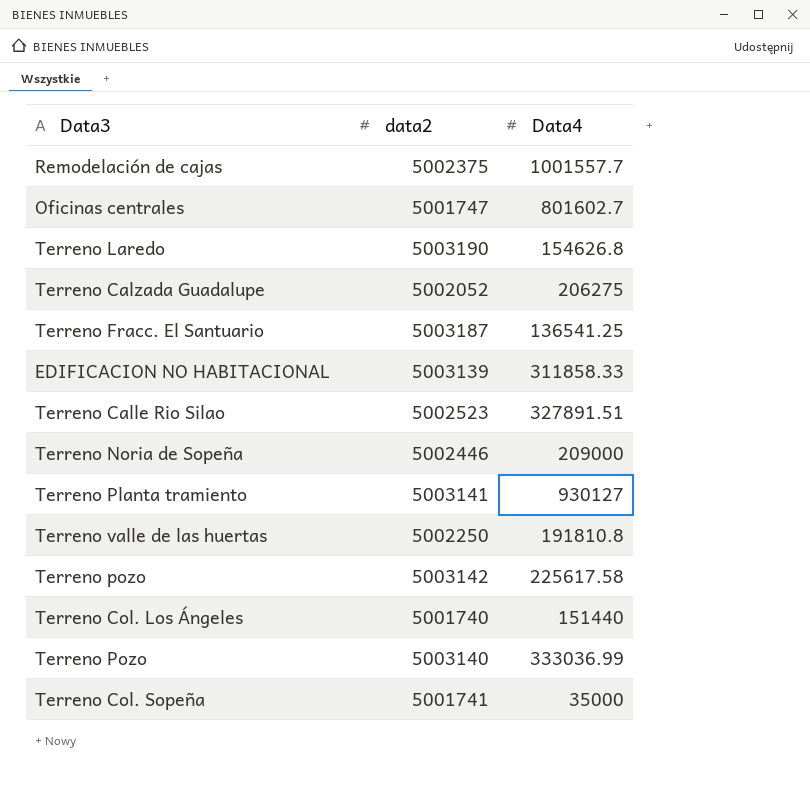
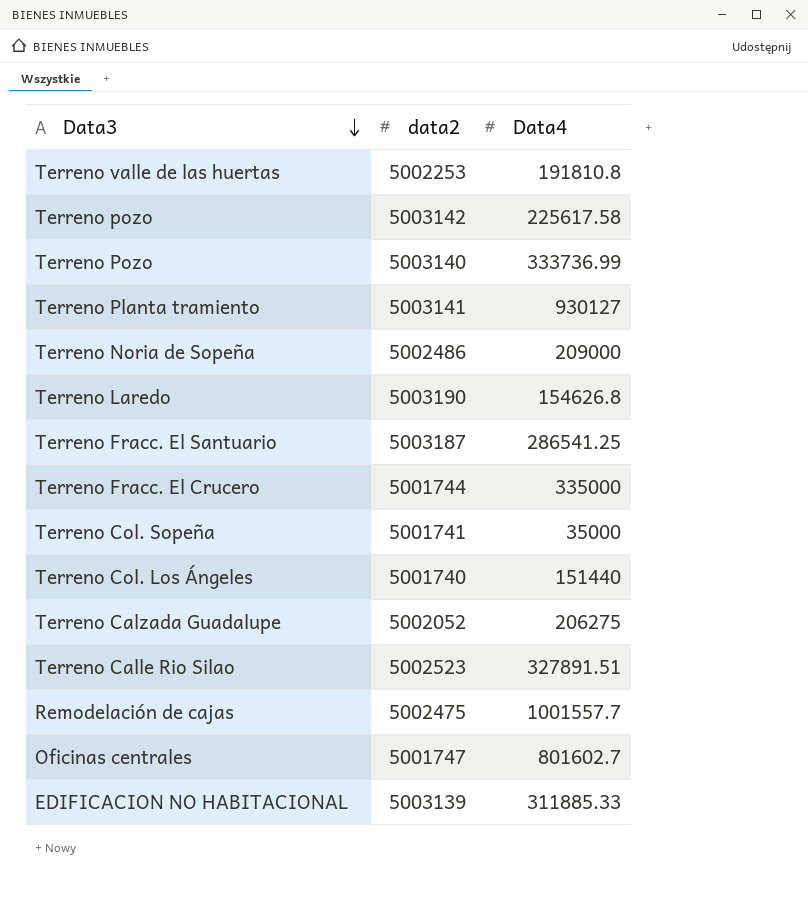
row order: none -> Data3 descending
Terreno valle de las huertas | data2: 5002250 -> 5002253
Terreno Pozo | Data4: 333036.99 -> 333736.99
Terreno Noria de Sopeña | data2: 5002446 -> 5002486
Terreno Fracc. El Santuario | Data4: 136541.25 -> 286541.25
row Terreno Fracc. El Crucero: none -> 5001744 | 335000
Remodelación de cajas | data2: 5002375 -> 5002475
EDIFICACION NO HABITACIONAL | Data4: 311858.33 -> 311885.33

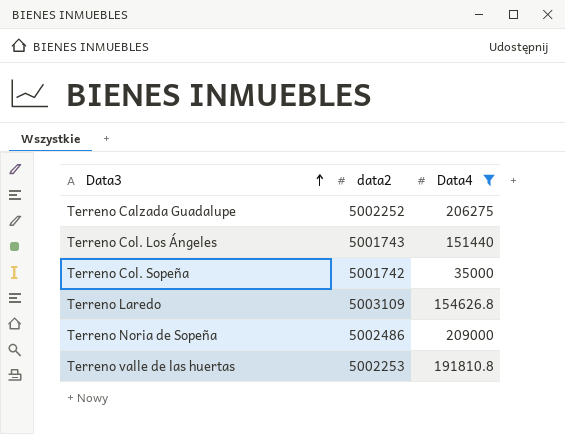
filter: none -> Data4 <= 209000
row order: Data3 descending -> Data3 ascending
Terreno Calzada Guadalupe | data2: 5002052 -> 5002252
Terreno Col. Los Ángeles | data2: 5001740 -> 5001743
Terreno Col. Sopeña | data2: 5001741 -> 5001742
Terreno Laredo | data2: 5003190 -> 5003109

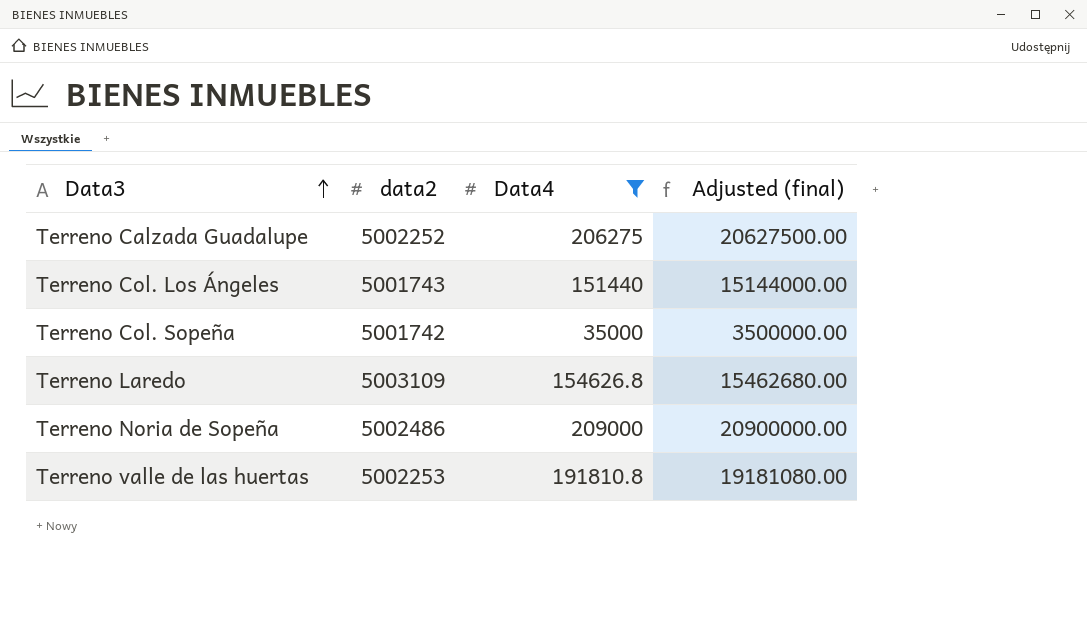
column Adjusted (final) | formula: none -> [Data4] * 100

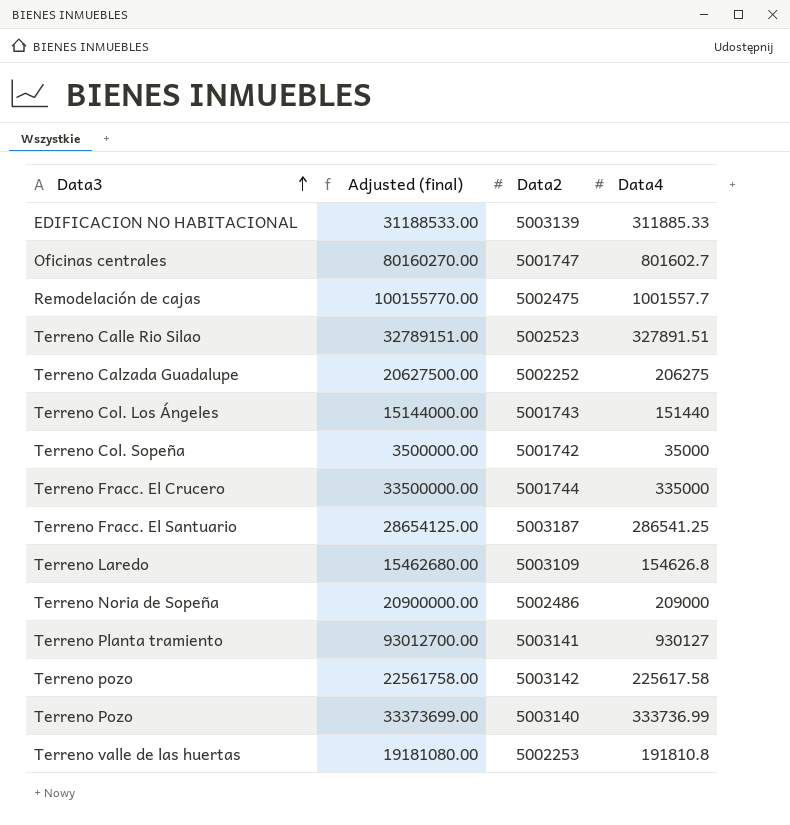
filter: Data4 <= 209000 -> none
column Adjusted (final) | position: 4 -> 2
column name: data2 -> Data2

